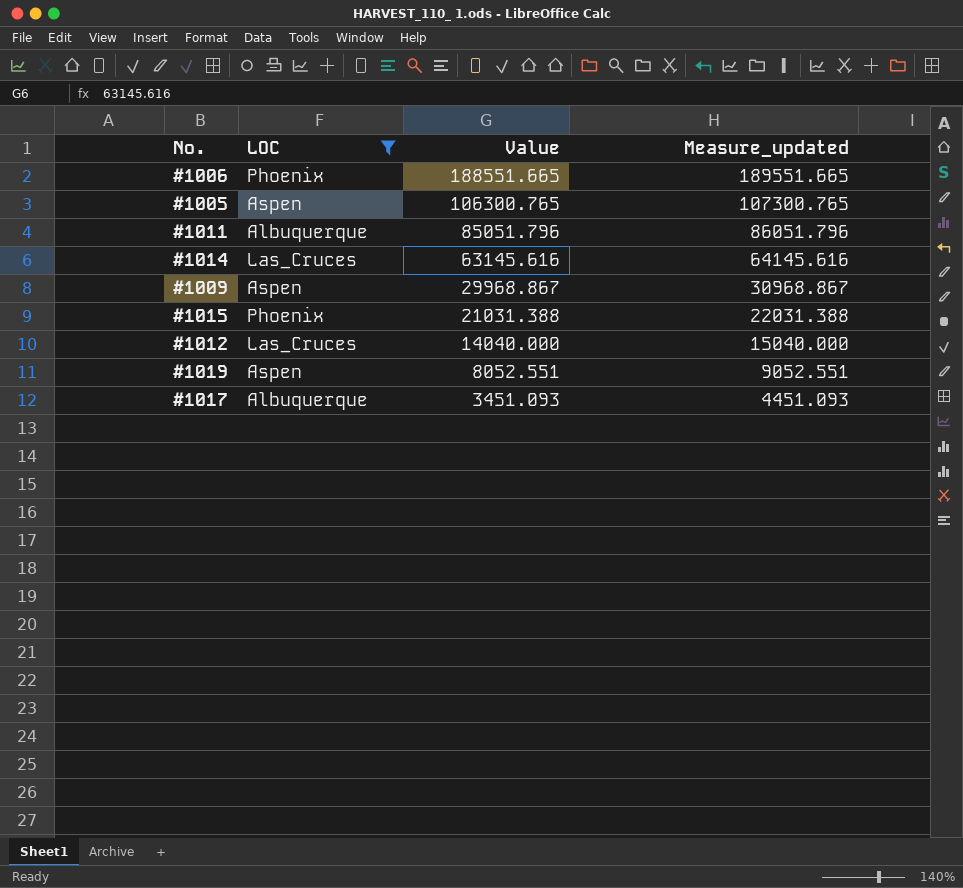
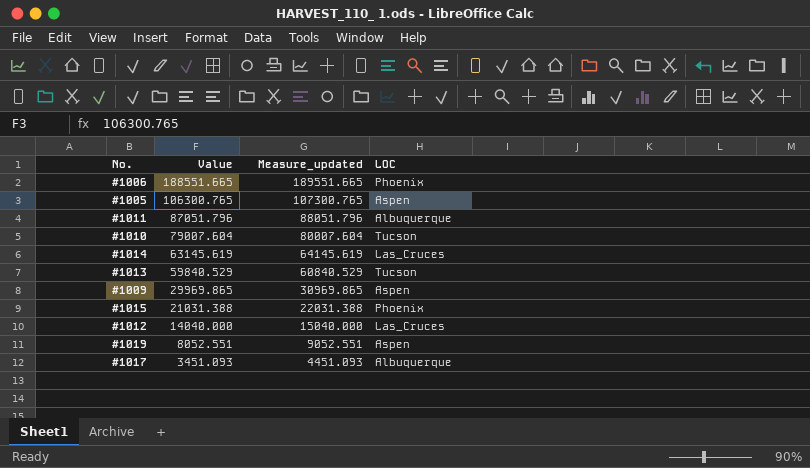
filter: LOC != Tucson -> none
column LOC | position: 2 -> 4
#1011 | Value: 85051.796 -> 87051.796
#1011 | Measure_updated: 86051.796 -> 88051.796
#1014 | Value: 63145.616 -> 63145.619
#1014 | Measure_updated: 64145.616 -> 64145.619
#1009 | Value: 29968.867 -> 29969.865
#1009 | Measure_updated: 30968.867 -> 30969.865

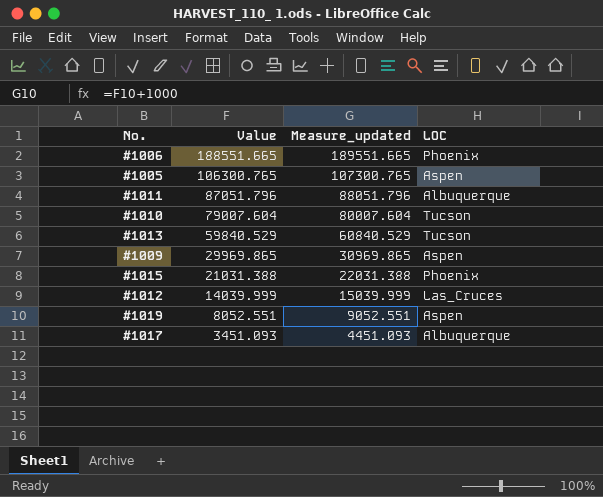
row #1014: 63145.619 | 64145.619 | Las_Cruces -> none
#1012 | Value: 14040.000 -> 14039.999
#1012 | Measure_updated: 15040.000 -> 15039.999

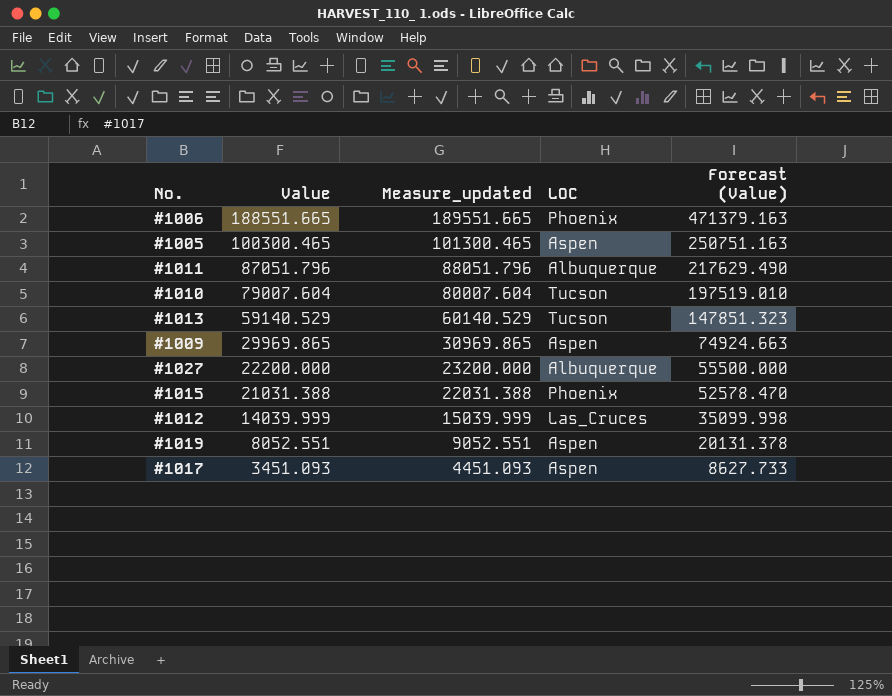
column Forecast (Value) | formula: none -> [Value] * 2.5
#1005 | Value: 106300.765 -> 100300.465
#1005 | Measure_updated: 107300.765 -> 101300.465
#1013 | Value: 59840.529 -> 59140.529
#1013 | Measure_updated: 60840.529 -> 60140.529
row #1027: none -> 22200.000 | 23200.000 | Albuquerque | 55500.000
#1017 | LOC: Albuquerque -> Aspen

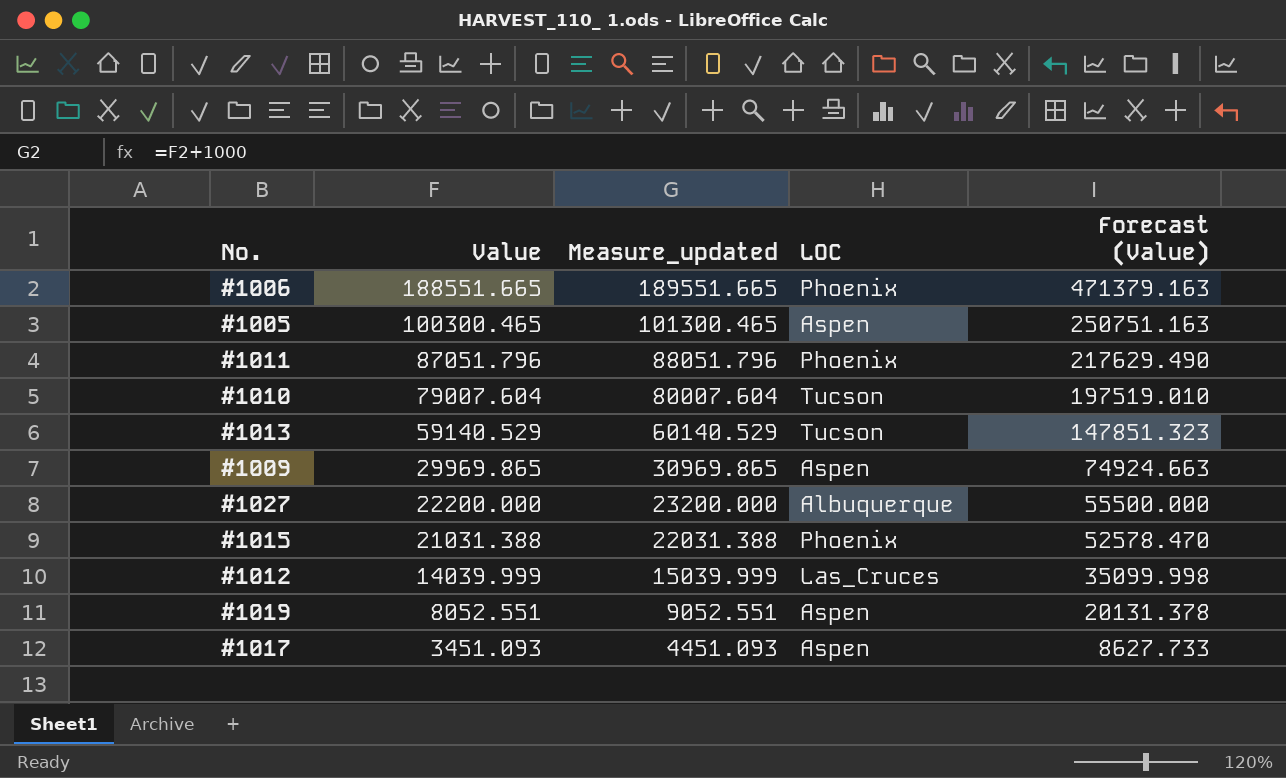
#1011 | LOC: Albuquerque -> Phoenix

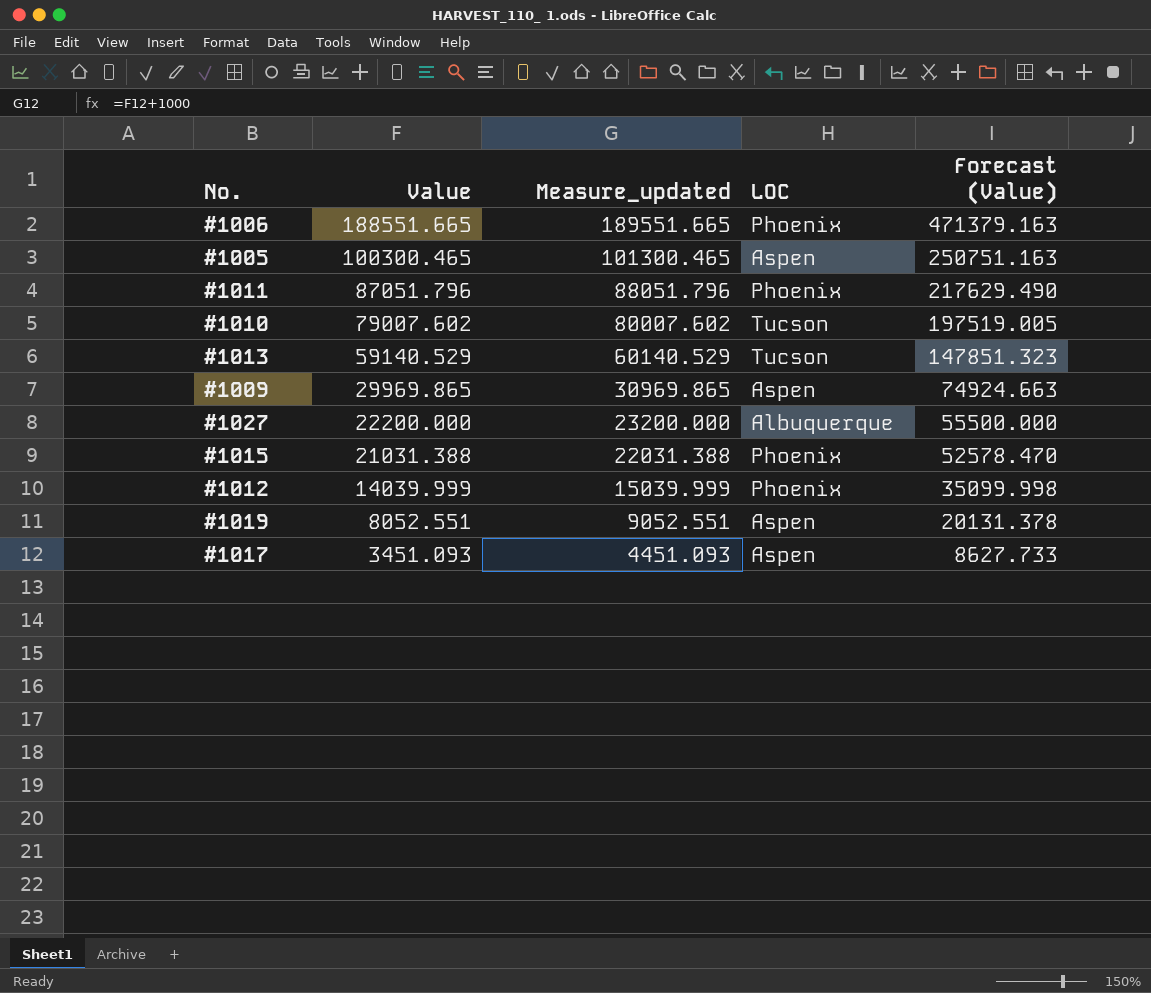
#1010 | Value: 79007.604 -> 79007.602
#1010 | Measure_updated: 80007.604 -> 80007.602
#1010 | Forecast (Value): 197519.010 -> 197519.005
#1012 | LOC: Las_Cruces -> Phoenix

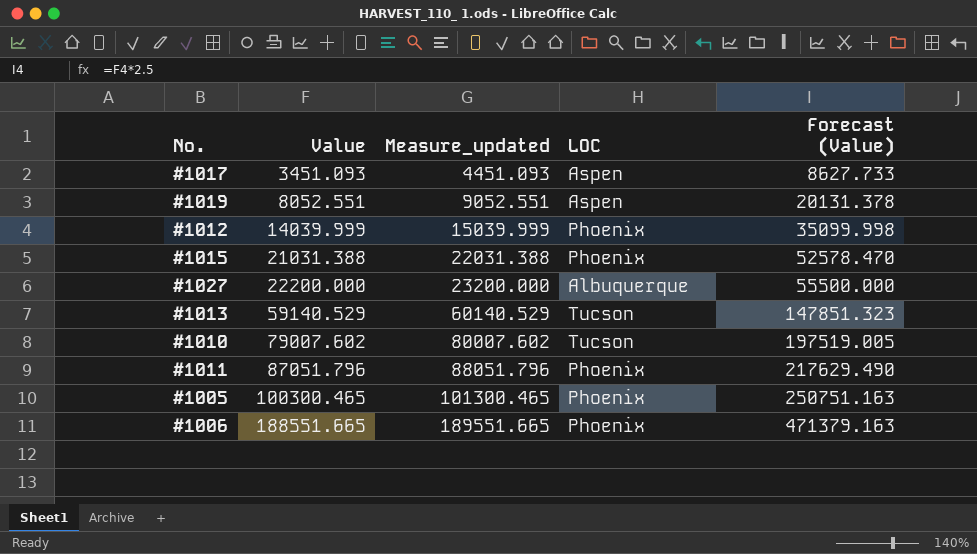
row order: Value descending -> Value ascending
row #1009: 29969.865 | 30969.865 | Aspen | 74924.663 -> none
#1005 | LOC: Aspen -> Phoenix

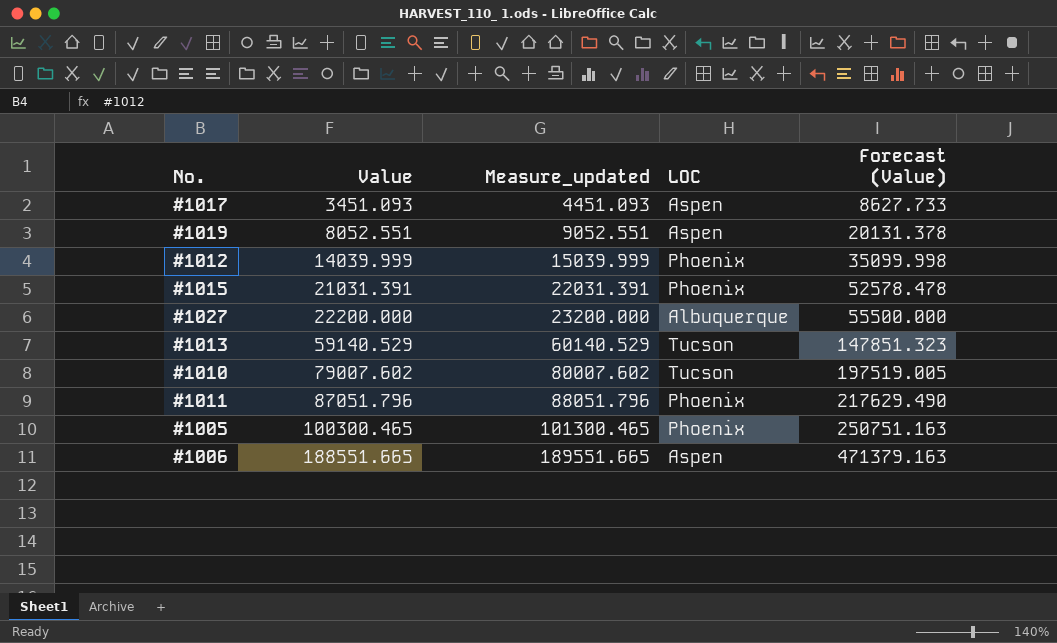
#1015 | Value: 21031.388 -> 21031.391
#1015 | Measure_updated: 22031.388 -> 22031.391
#1015 | Forecast (Value): 52578.470 -> 52578.478
#1006 | LOC: Phoenix -> Aspen

